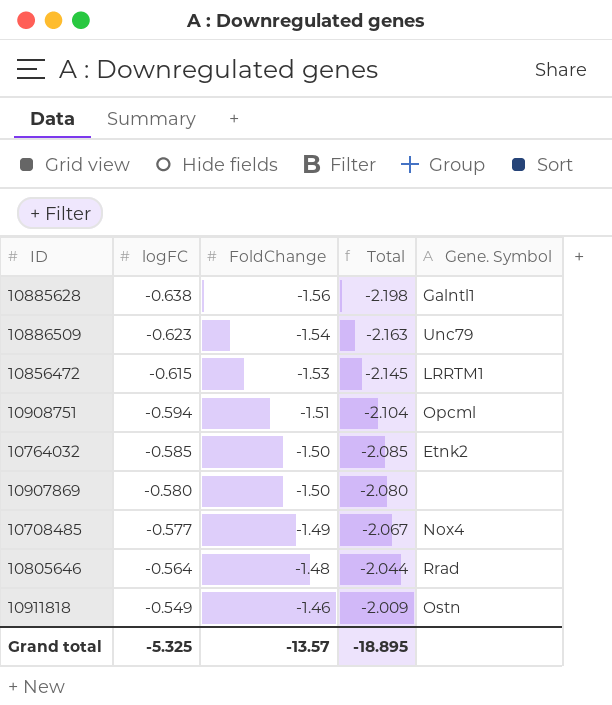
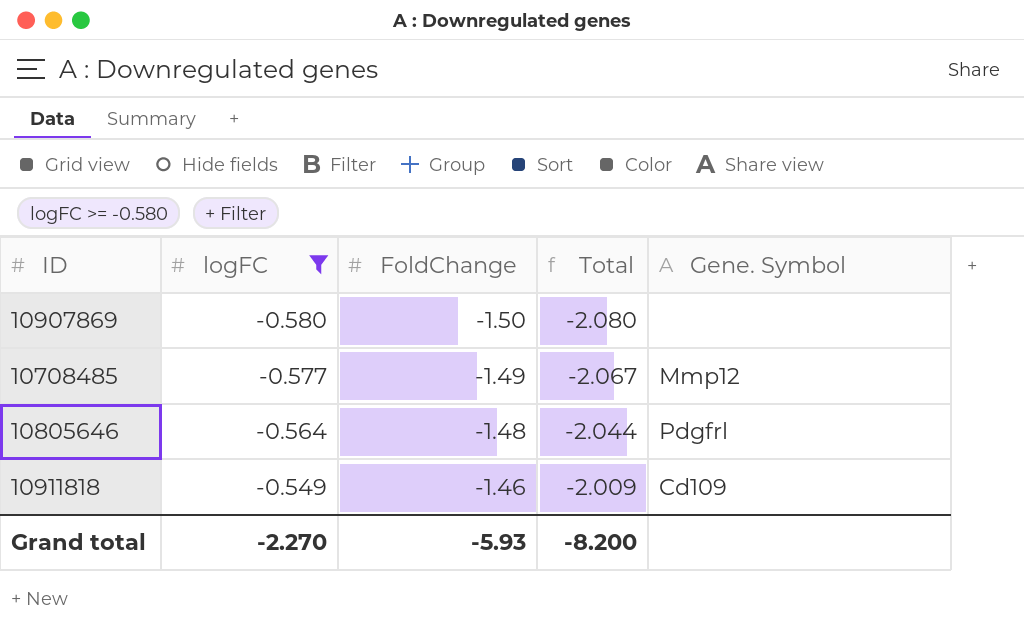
filter: none -> logFC >= -0.580
10708485 | Gene. Symbol: Nox4 -> Mmp12
10805646 | Gene. Symbol: Rrad -> Pdgfrl
10911818 | Gene. Symbol: Ostn -> Cd109
Grand total | logFC: -5.325 -> -2.270
Grand total | FoldChange: -13.57 -> -5.93
Grand total | Total: -18.895 -> -8.200

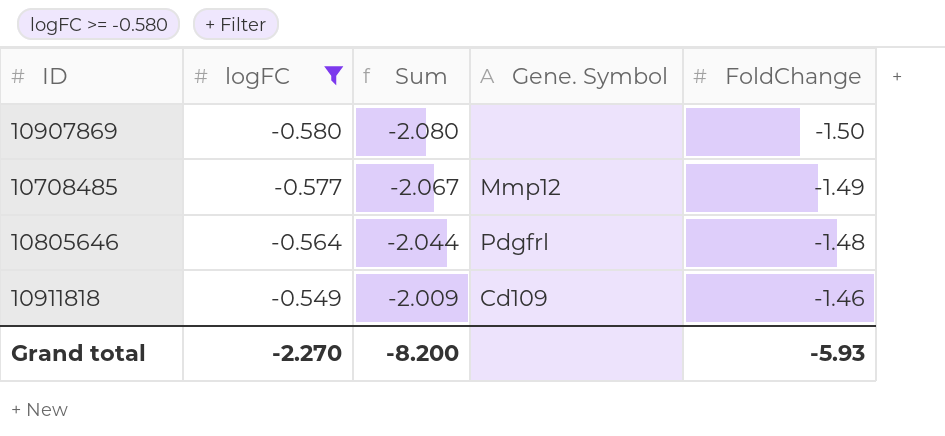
column name: Total -> Sum
column FoldChange | position: 3 -> 5

